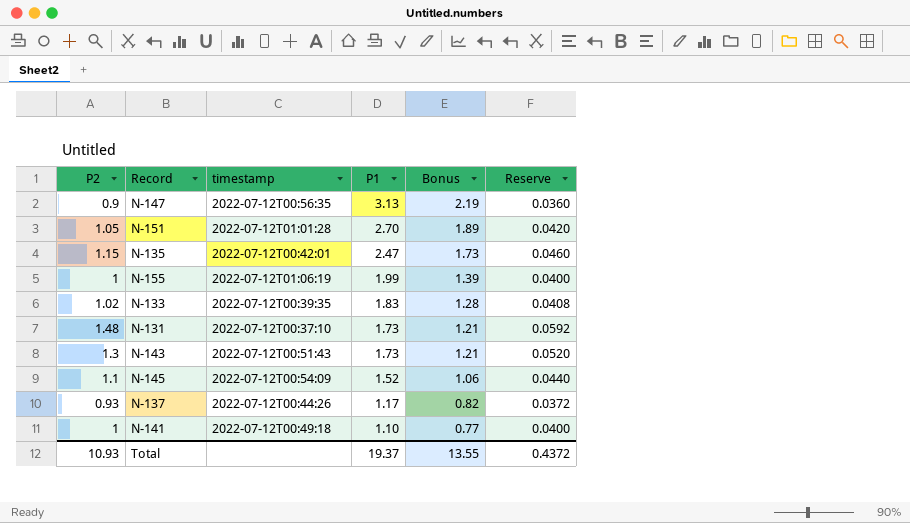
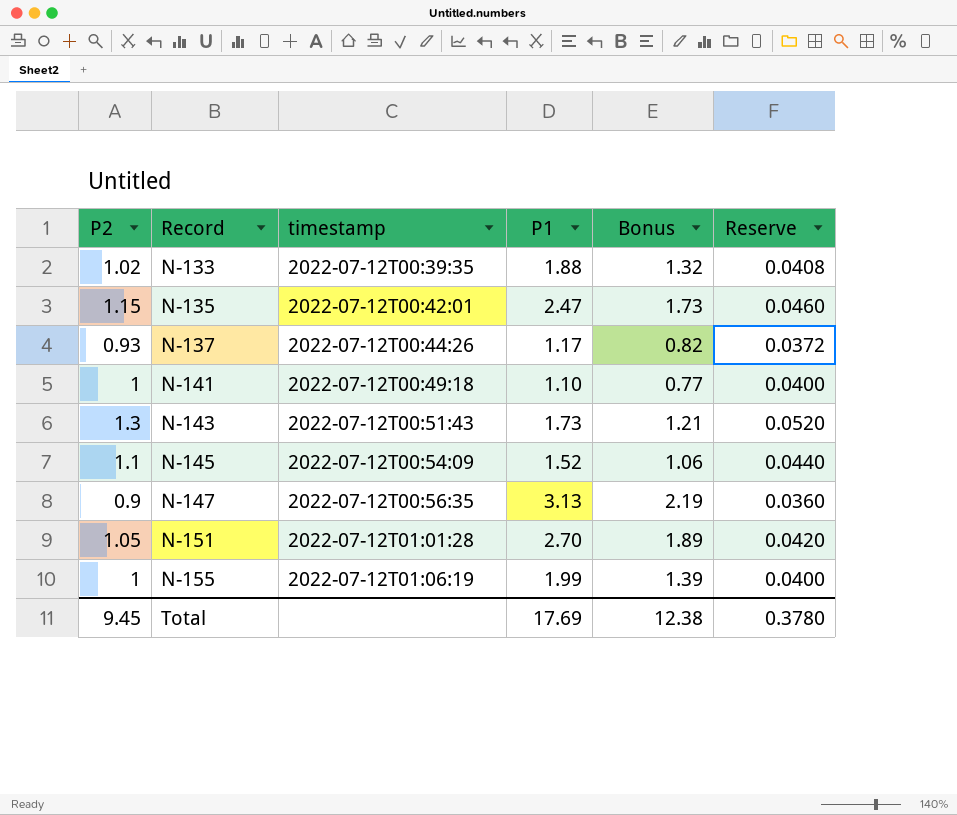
row order: P1 descending -> Record ascending
row N-131: 1.48 | 2022-07-12T00:37:10 | 1.73 | 1.21 | 0.0592 -> none
N-133 | P1: 1.83 -> 1.88
N-133 | Bonus: 1.28 -> 1.32
Total | P2: 10.93 -> 9.45
Total | P1: 19.37 -> 17.69
Total | Bonus: 13.55 -> 12.38
Total | Reserve: 0.4372 -> 0.3780

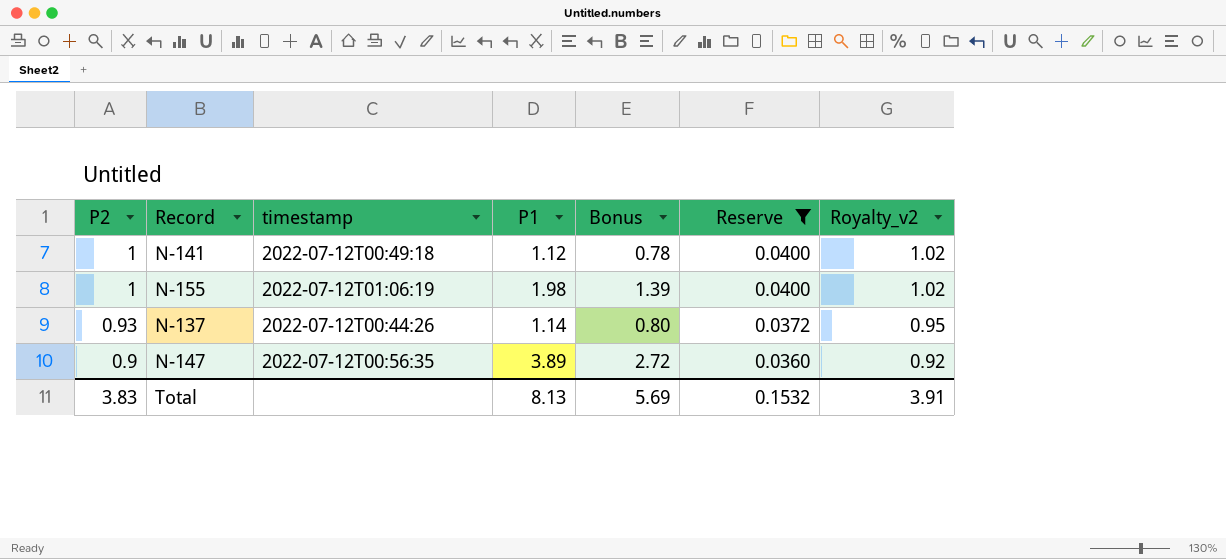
filter: none -> Reserve <= 0.0400
row order: Record ascending -> P2 descending
column Royalty_v2 | formula: none -> [P2] * 1.02
N-141 | P1: 1.10 -> 1.12
N-141 | Bonus: 0.77 -> 0.78
N-155 | P1: 1.99 -> 1.98
N-137 | P1: 1.17 -> 1.14
N-137 | Bonus: 0.82 -> 0.80
N-147 | P1: 3.13 -> 3.89
N-147 | Bonus: 2.19 -> 2.72
Total | P2: 9.45 -> 3.83
Total | P1: 17.69 -> 8.13
Total | Bonus: 12.38 -> 5.69
Total | Reserve: 0.3780 -> 0.1532

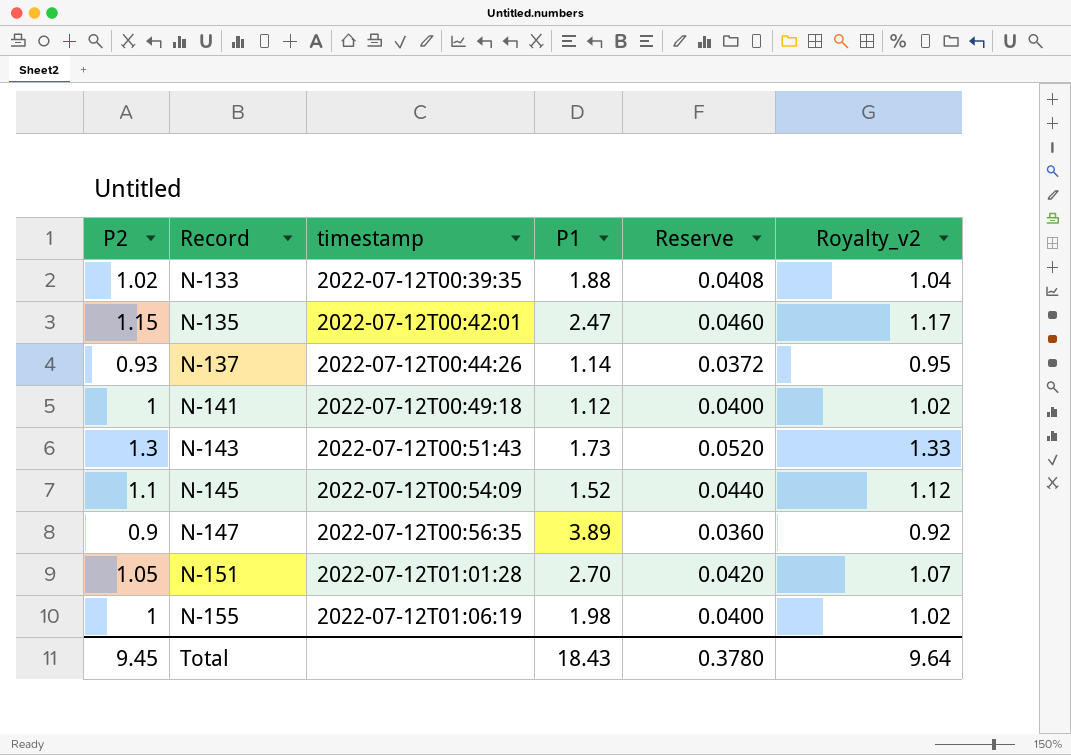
filter: Reserve <= 0.0400 -> none
row order: P2 descending -> Record ascending
column Bonus | formula: [P1] * 0.7 -> none
Total | P2: 3.83 -> 9.45
Total | P1: 8.13 -> 18.43
Total | Reserve: 0.1532 -> 0.3780
Total | Royalty_v2: 3.91 -> 9.64

